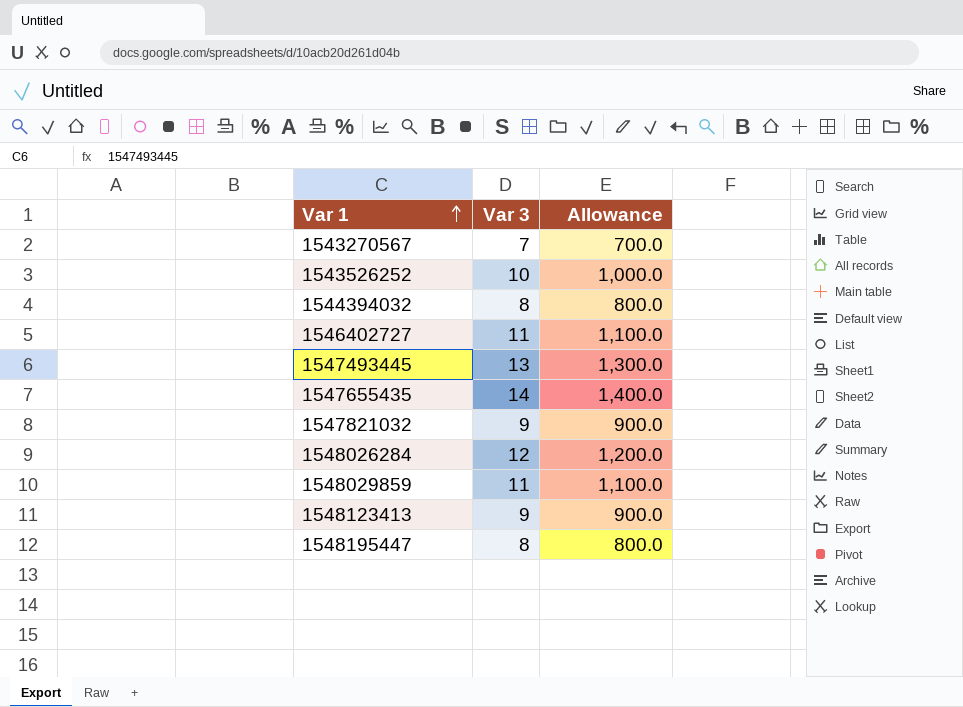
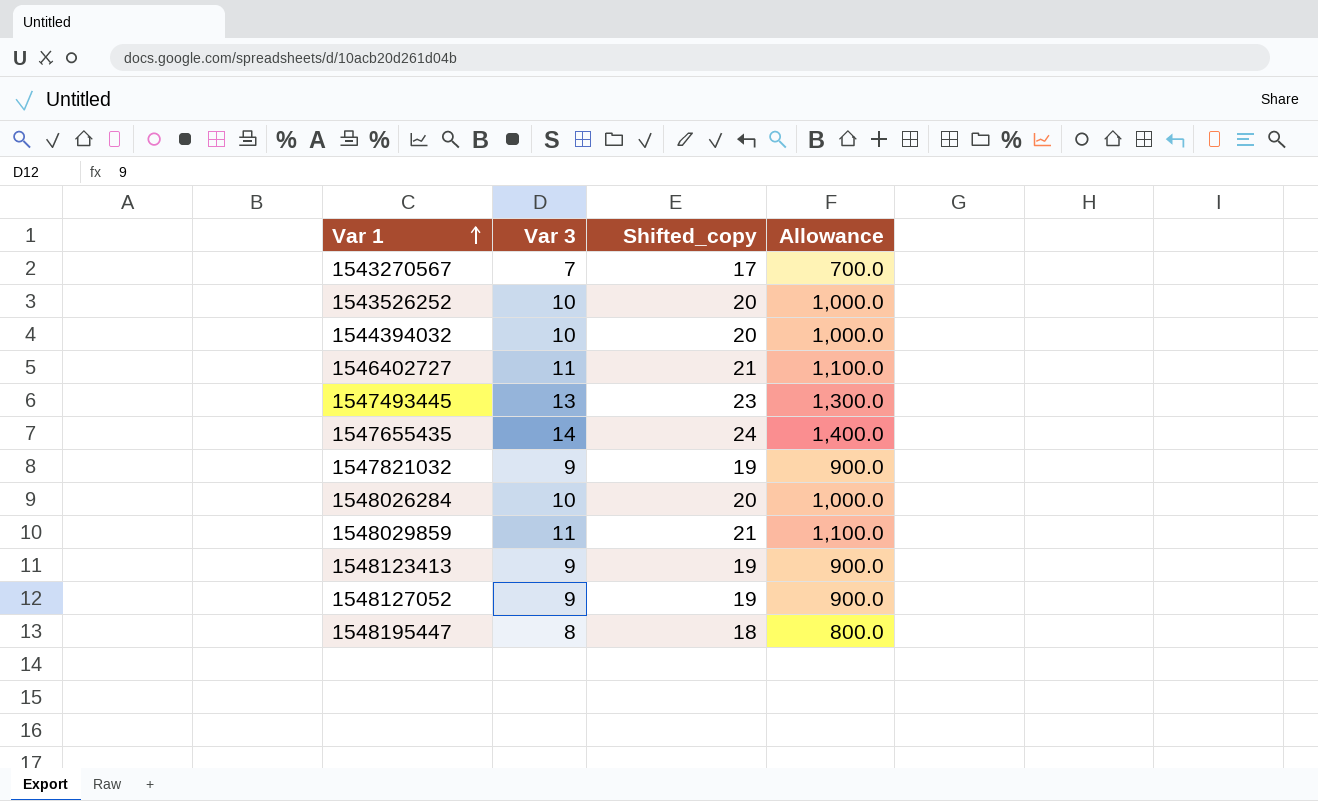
column Shifted_copy | formula: none -> [Var 3] + 10
1544394032 | Var 3: 8 -> 10
1544394032 | Allowance: 800.0 -> 1,000.0
1548026284 | Var 3: 12 -> 10
1548026284 | Allowance: 1,200.0 -> 1,000.0
row 1548127052: none -> 9 | 19 | 900.0

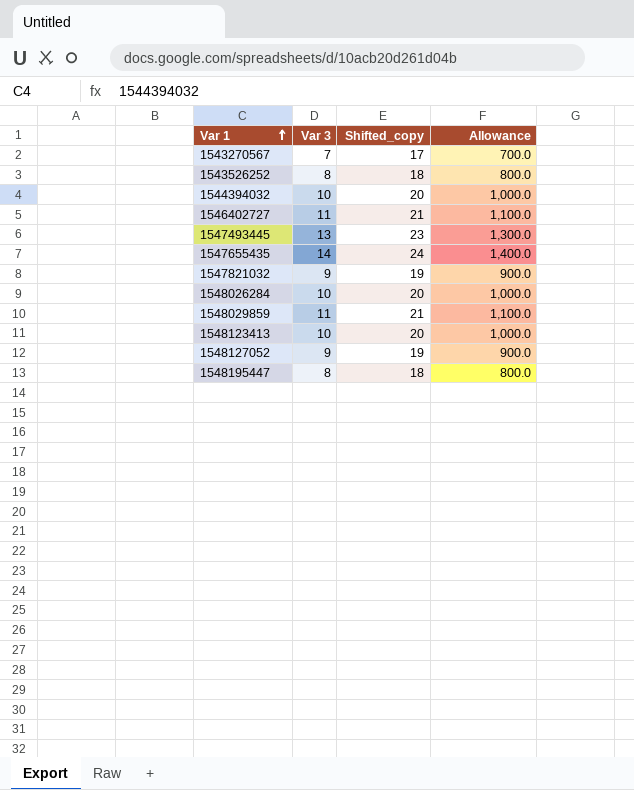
1543526252 | Var 3: 10 -> 8
1543526252 | Shifted_copy: 20 -> 18
1543526252 | Allowance: 1,000.0 -> 800.0
1548123413 | Var 3: 9 -> 10
1548123413 | Shifted_copy: 19 -> 20
1548123413 | Allowance: 900.0 -> 1,000.0

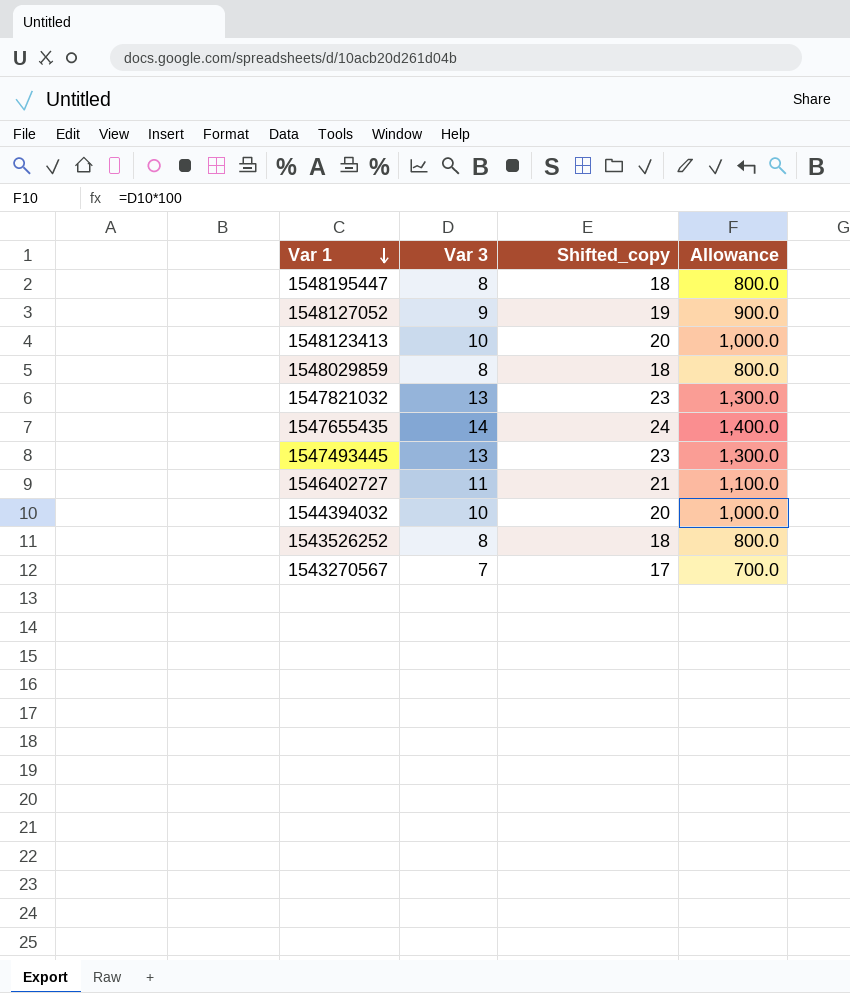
row order: Var 1 ascending -> Var 1 descending
row 1548026284: 10 | 20 | 1,000.0 -> none
1548029859 | Var 3: 11 -> 8
1548029859 | Shifted_copy: 21 -> 18
1548029859 | Allowance: 1,100.0 -> 800.0
1547821032 | Var 3: 9 -> 13
1547821032 | Shifted_copy: 19 -> 23
1547821032 | Allowance: 900.0 -> 1,300.0

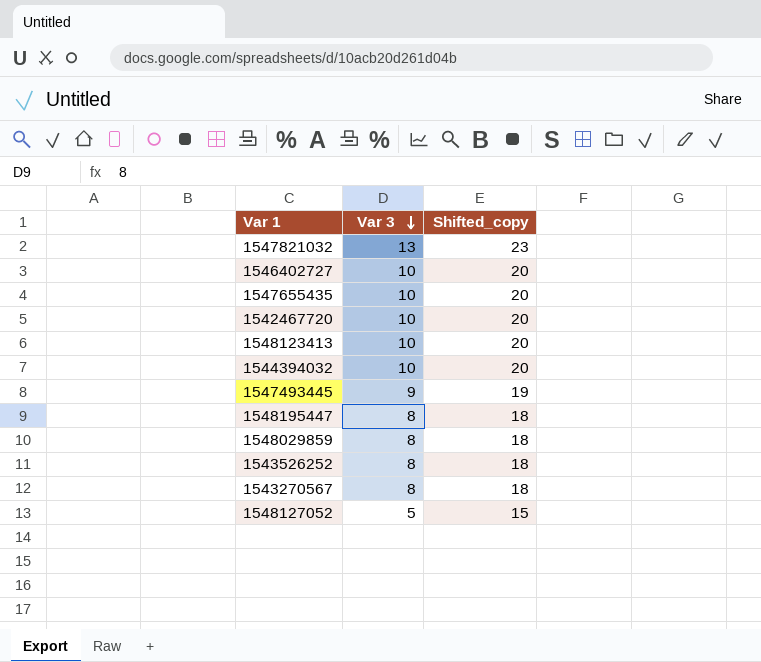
row order: Var 1 descending -> Var 3 descending
column Allowance | formula: [Var 3] * 100 -> none
1546402727 | Var 3: 11 -> 10
1546402727 | Shifted_copy: 21 -> 20
1547655435 | Var 3: 14 -> 10
1547655435 | Shifted_copy: 24 -> 20
row 1542467720: none -> 10 | 20
1547493445 | Var 3: 13 -> 9
1547493445 | Shifted_copy: 23 -> 19
1543270567 | Var 3: 7 -> 8
1543270567 | Shifted_copy: 17 -> 18
1548127052 | Var 3: 9 -> 5
1548127052 | Shifted_copy: 19 -> 15

